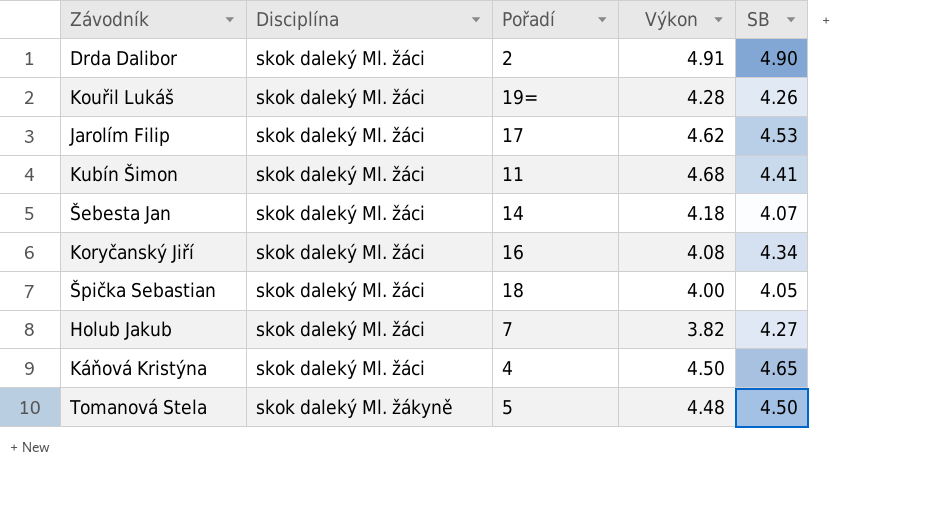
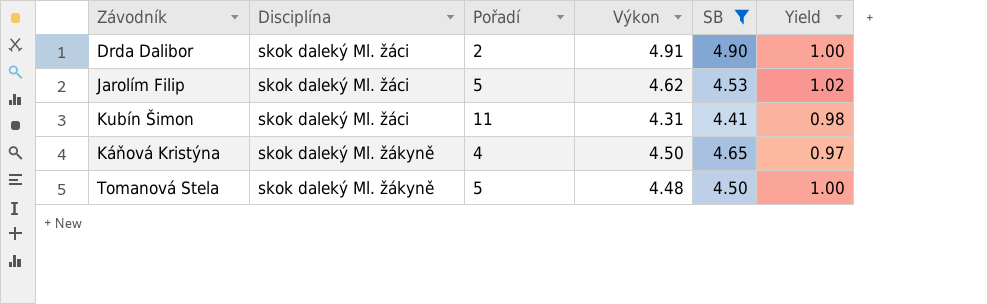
filter: none -> SB >= 4.41
column Yield | formula: none -> [Výkon] / [SB]
Jarolím Filip | Pořadí: 17 -> 5
Kubín Šimon | Výkon: 4.68 -> 4.31
Káňová Kristýna | Disciplína: skok daleký Ml. žáci -> skok daleký Ml. žákyně

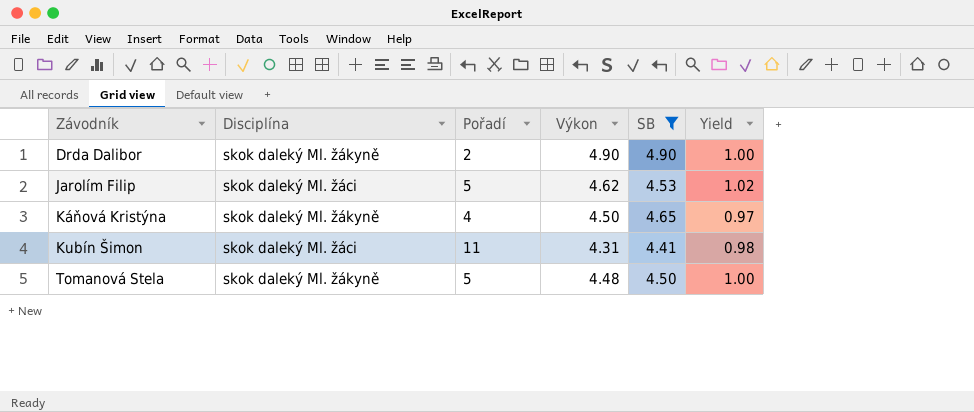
row order: Disciplína ascending -> Závodník ascending
Drda Dalibor | Disciplína: skok daleký Ml. žáci -> skok daleký Ml. žákyně
Drda Dalibor | Výkon: 4.91 -> 4.90

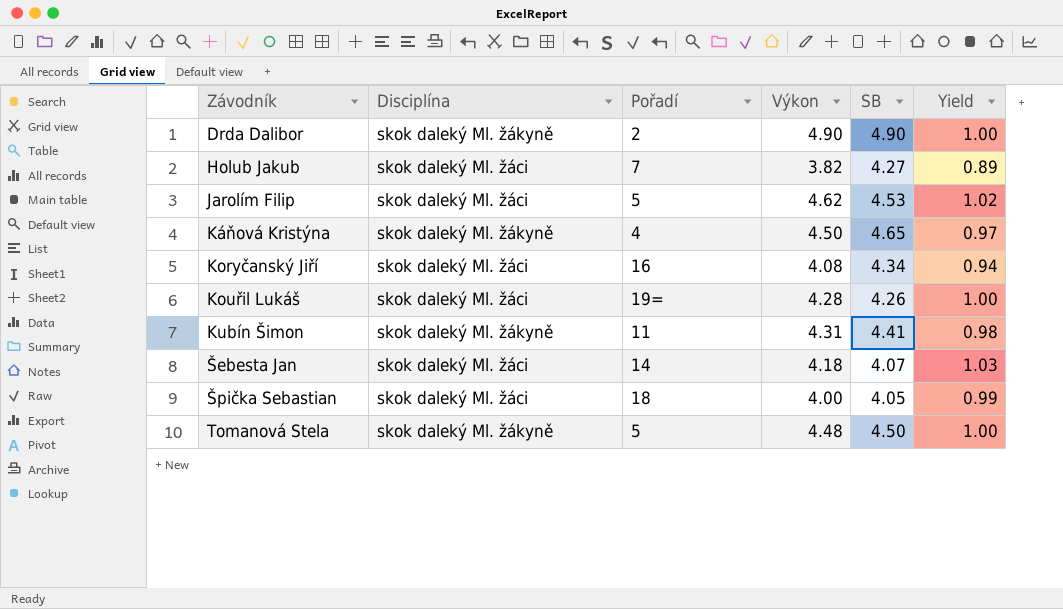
filter: SB >= 4.41 -> none
Kubín Šimon | Disciplína: skok daleký Ml. žáci -> skok daleký Ml. žákyně

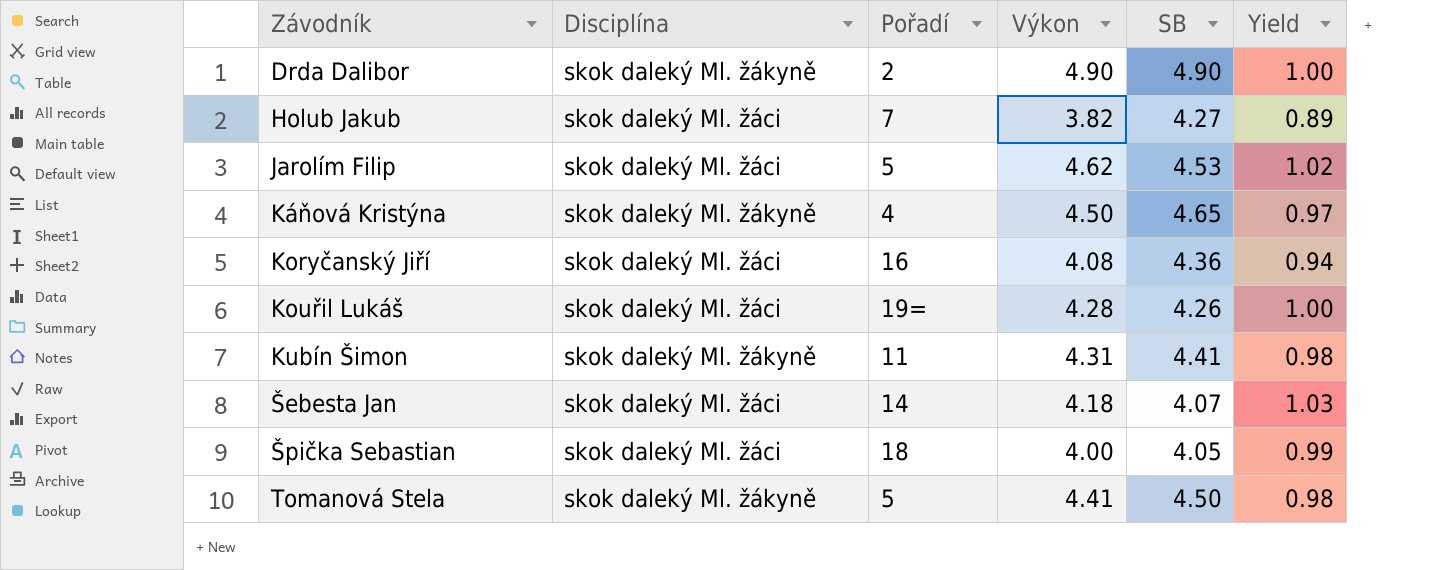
Koryčanský Jiří | SB: 4.34 -> 4.36
Tomanová Stela | Výkon: 4.48 -> 4.41
Tomanová Stela | Yield: 1.00 -> 0.98

